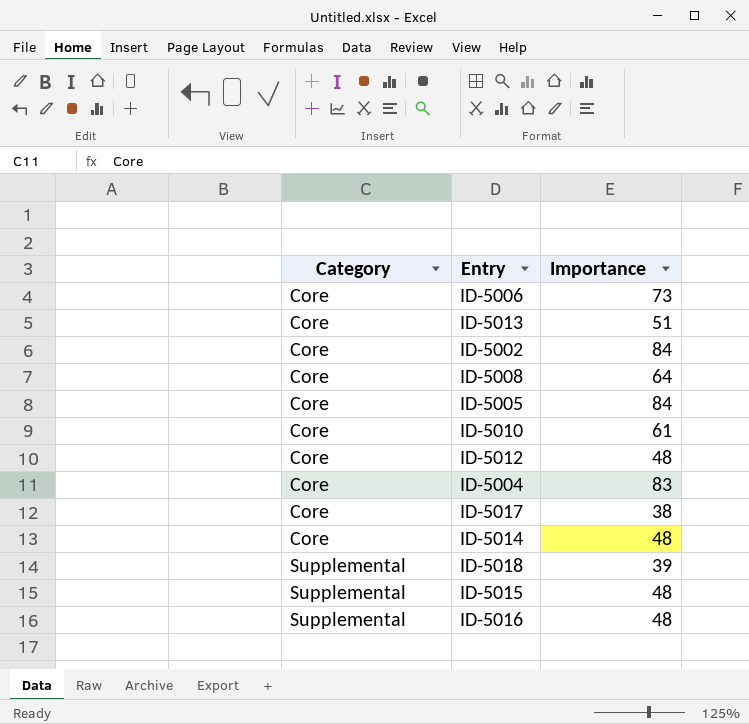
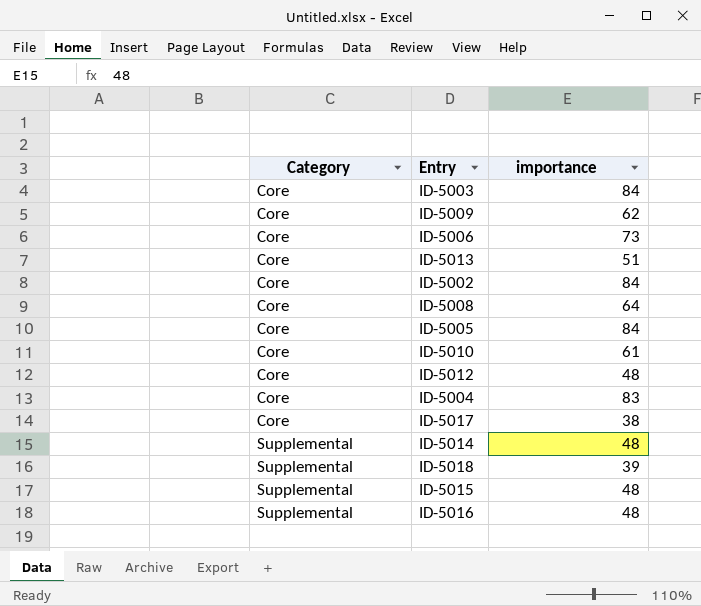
column name: Importance -> importance
row ID-5003: none -> Core | 84
row ID-5009: none -> Core | 62
ID-5014 | Category: Core -> Supplemental

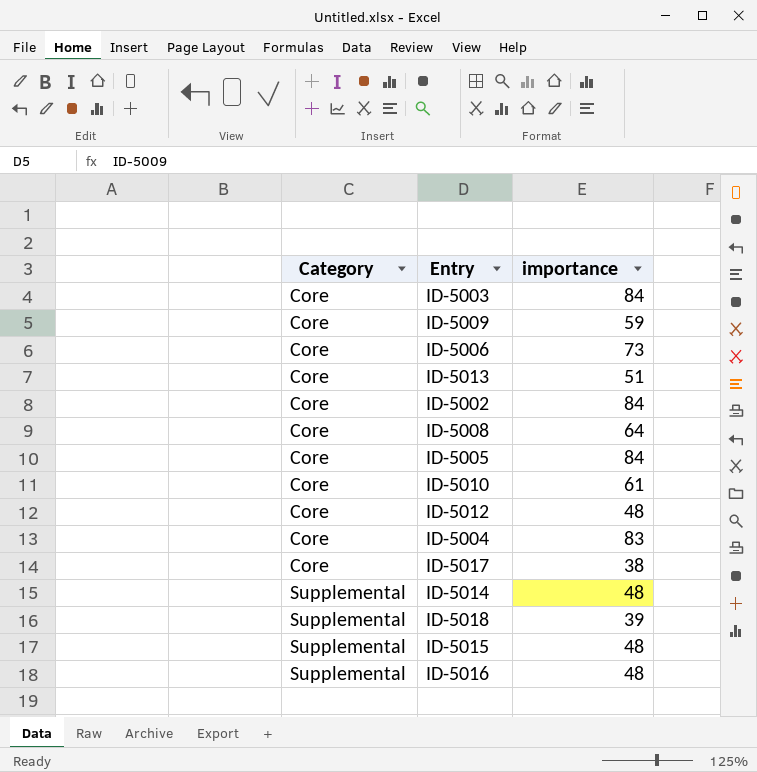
ID-5009 | importance: 62 -> 59

